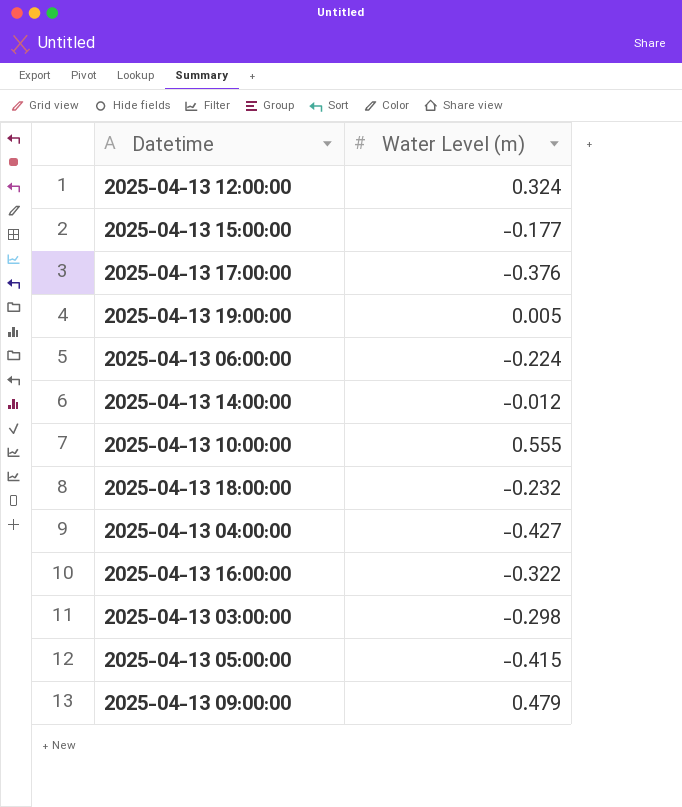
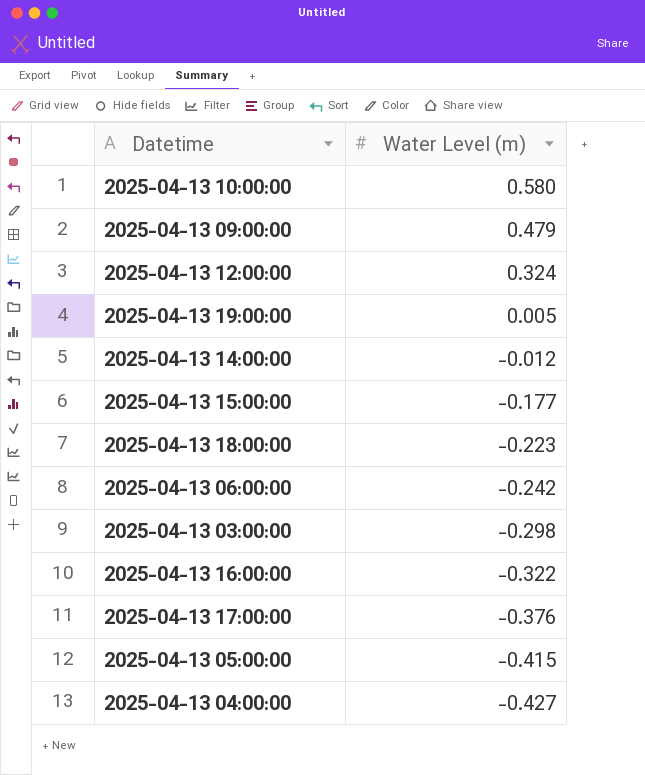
row order: none -> Water Level (m) descending
2025-04-13 10:00:00 | Water Level (m): 0.555 -> 0.580
2025-04-13 18:00:00 | Water Level (m): -0.232 -> -0.223
2025-04-13 06:00:00 | Water Level (m): -0.224 -> -0.242

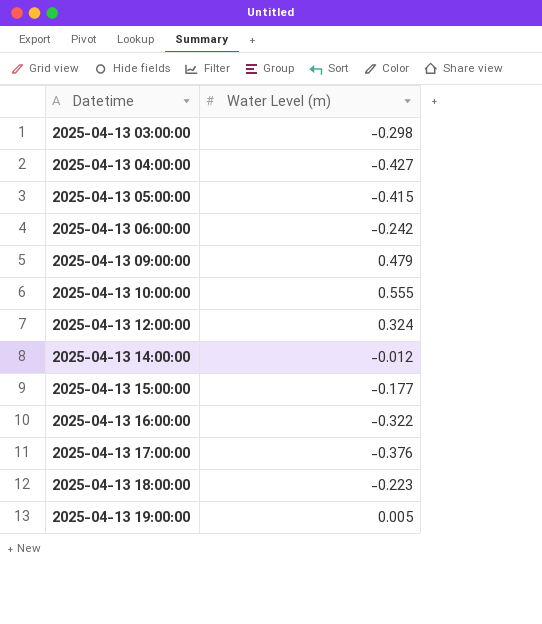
row order: Water Level (m) descending -> Datetime ascending
2025-04-13 10:00:00 | Water Level (m): 0.580 -> 0.555

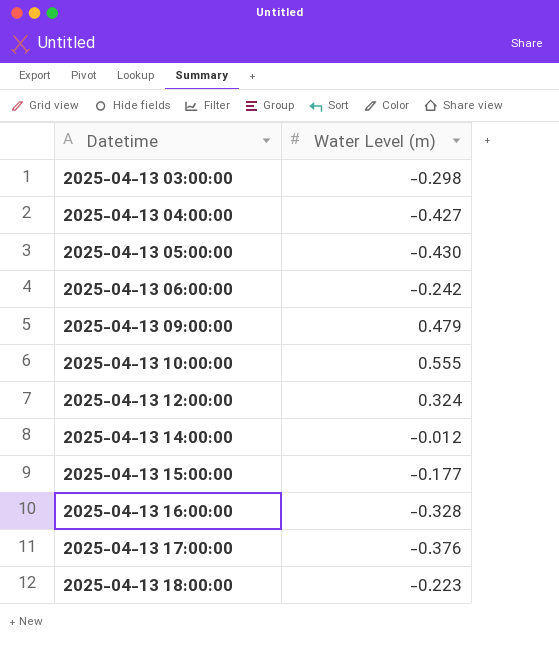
row 2025-04-13 19:00:00: 0.005 -> none
2025-04-13 05:00:00 | Water Level (m): -0.415 -> -0.430
2025-04-13 16:00:00 | Water Level (m): -0.322 -> -0.328

